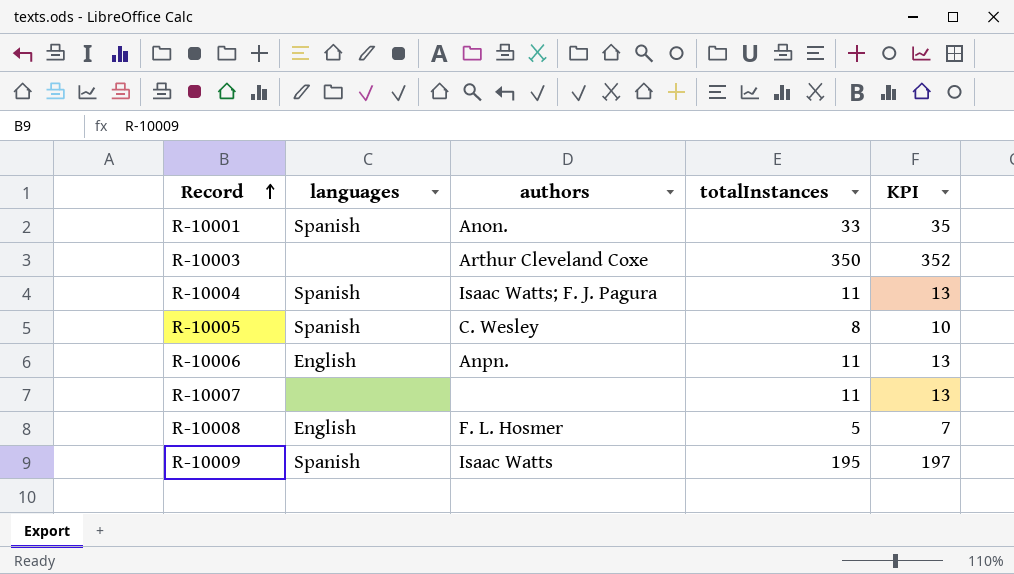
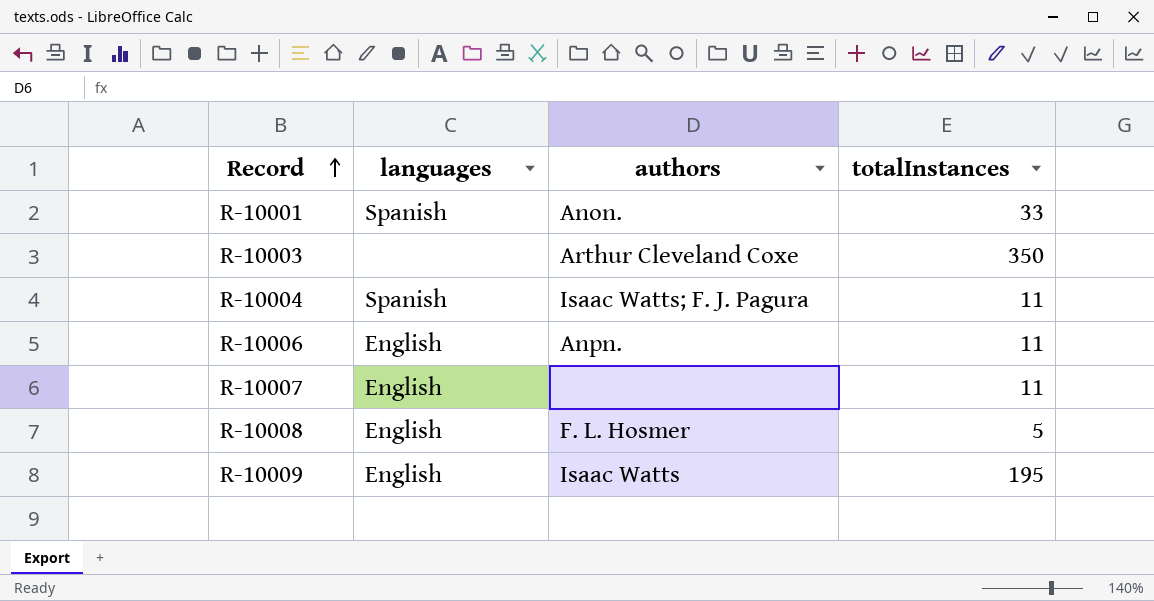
column KPI | formula: [totalInstances] + 2 -> none
row R-10005: Spanish | C. Wesley | 8 | 10 -> none
R-10007 | languages: none -> English
R-10009 | languages: Spanish -> English

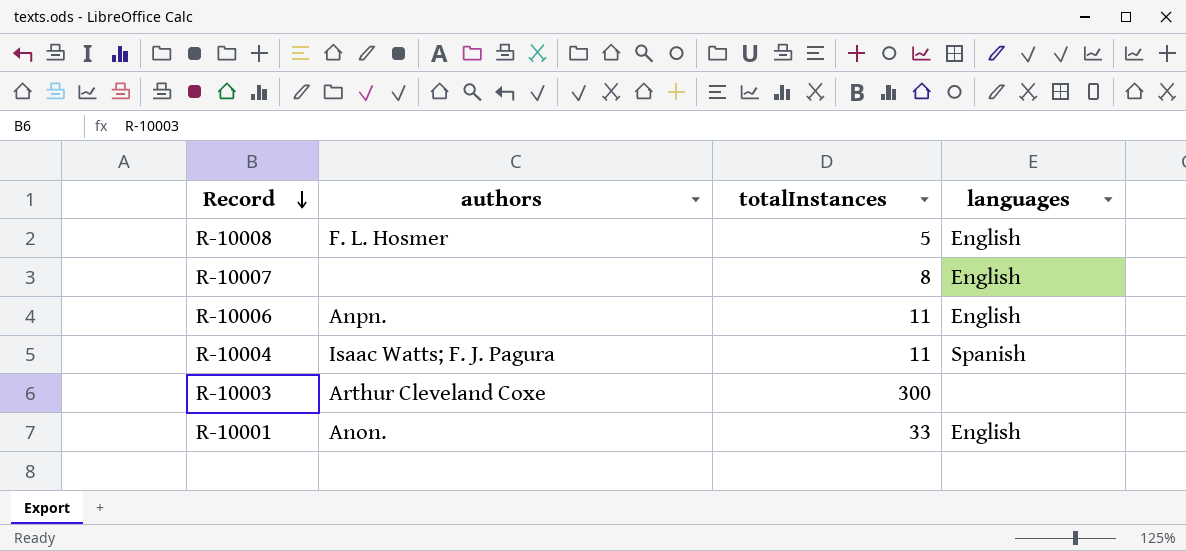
row order: Record ascending -> Record descending
column languages | position: 2 -> 4
row R-10009: English | Isaac Watts | 195 -> none
R-10007 | totalInstances: 11 -> 8
R-10003 | totalInstances: 350 -> 300
R-10001 | languages: Spanish -> English

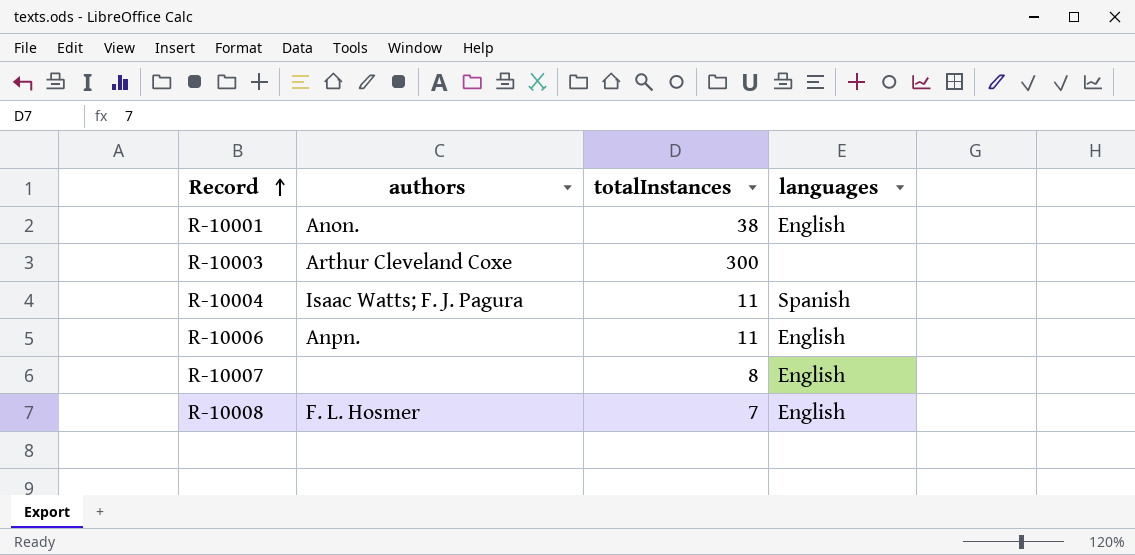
row order: Record descending -> Record ascending
R-10001 | totalInstances: 33 -> 38
R-10008 | totalInstances: 5 -> 7

